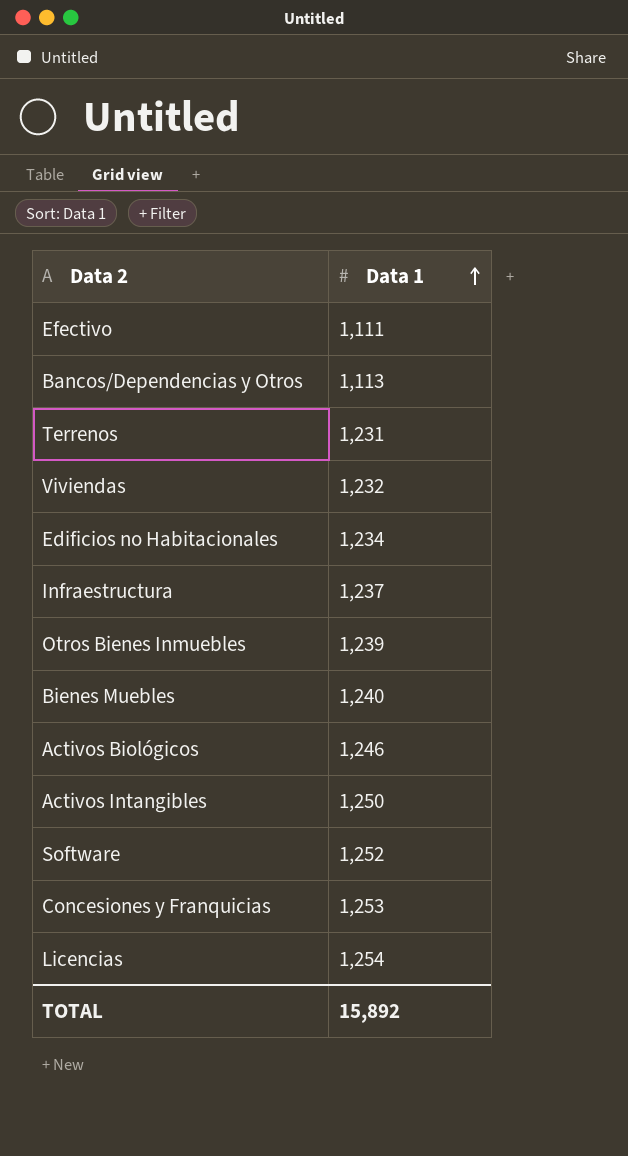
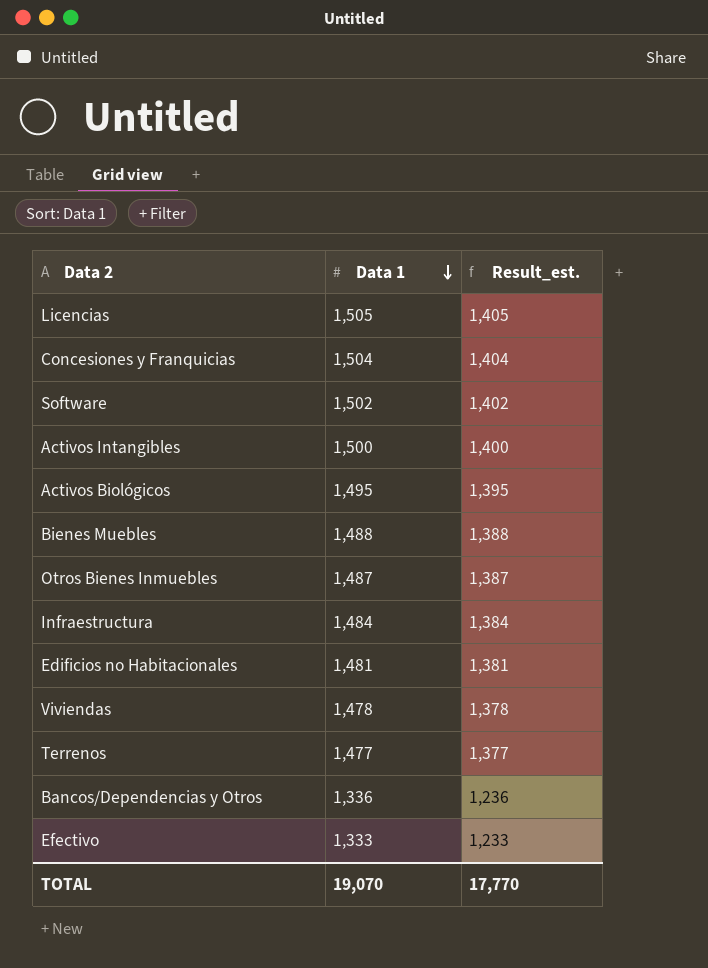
row order: Data 1 ascending -> Data 1 descending
column Result_est. | formula: none -> [Data 1] - 100
Licencias | Data 1: 1,254 -> 1,505
Concesiones y Franquicias | Data 1: 1,253 -> 1,504
Software | Data 1: 1,252 -> 1,502
Activos Intangibles | Data 1: 1,250 -> 1,500
Activos Biológicos | Data 1: 1,246 -> 1,495
Bienes Muebles | Data 1: 1,240 -> 1,488
Otros Bienes Inmuebles | Data 1: 1,239 -> 1,487
Infraestructura | Data 1: 1,237 -> 1,484
Edificios no Habitacionales | Data 1: 1,234 -> 1,481
Viviendas | Data 1: 1,232 -> 1,478
Terrenos | Data 1: 1,231 -> 1,477
Bancos/Dependencias y Otros | Data 1: 1,113 -> 1,336
Efectivo | Data 1: 1,111 -> 1,333
TOTAL | Data 1: 15,892 -> 19,070

